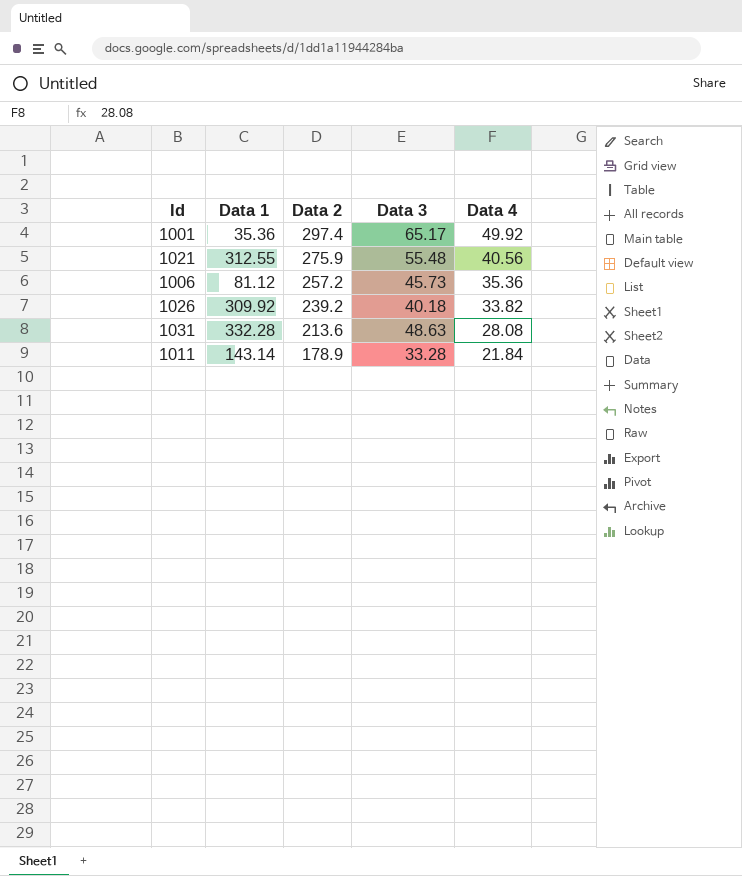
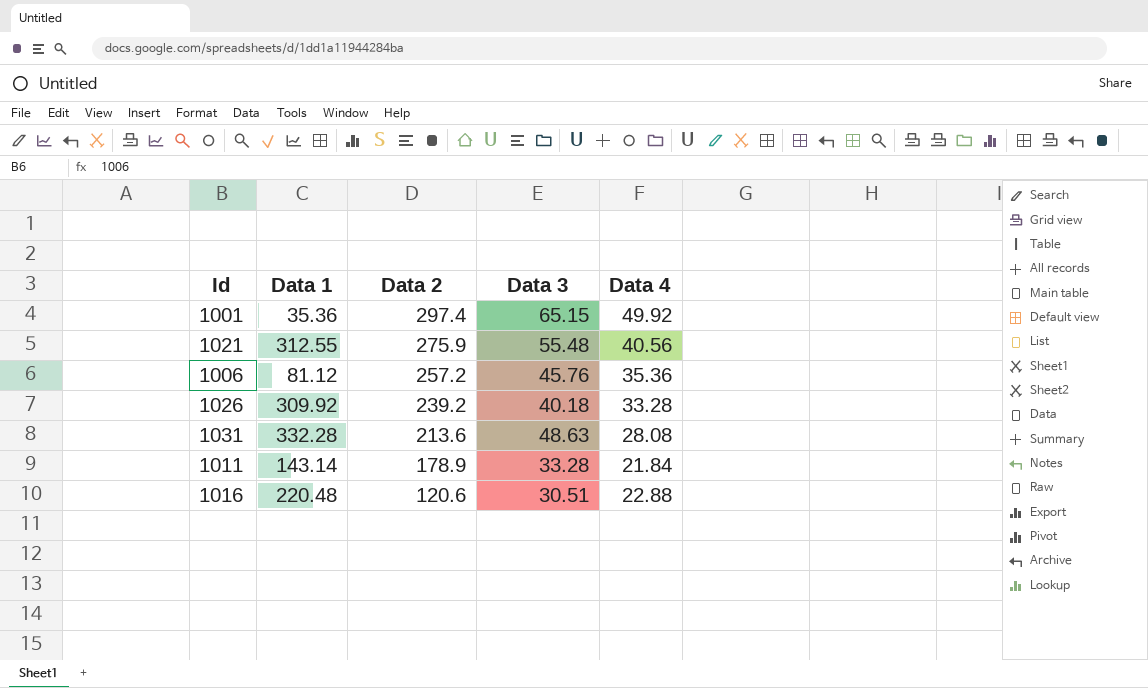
1001 | Data 3: 65.17 -> 65.15
1006 | Data 3: 45.73 -> 45.76
1026 | Data 4: 33.82 -> 33.28
row 1016: none -> 220.48 | 120.6 | 30.51 | 22.88

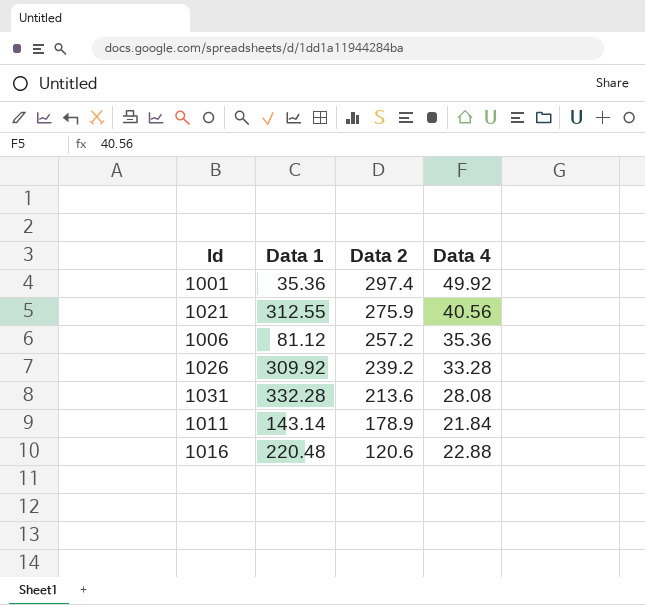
column Data 3 | position: 4 -> none

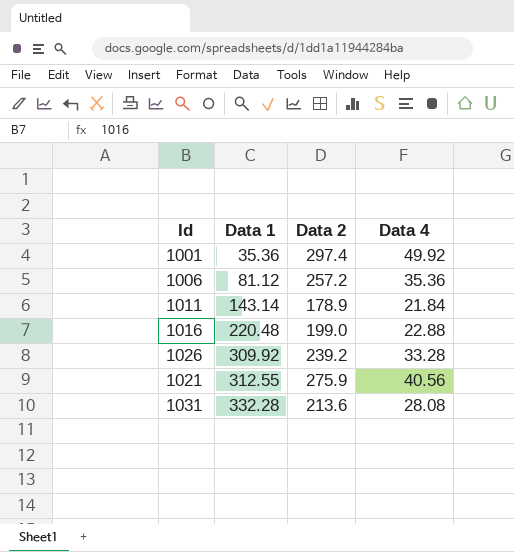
row order: Data 2 descending -> Data 1 ascending
1016 | Data 2: 120.6 -> 199.0

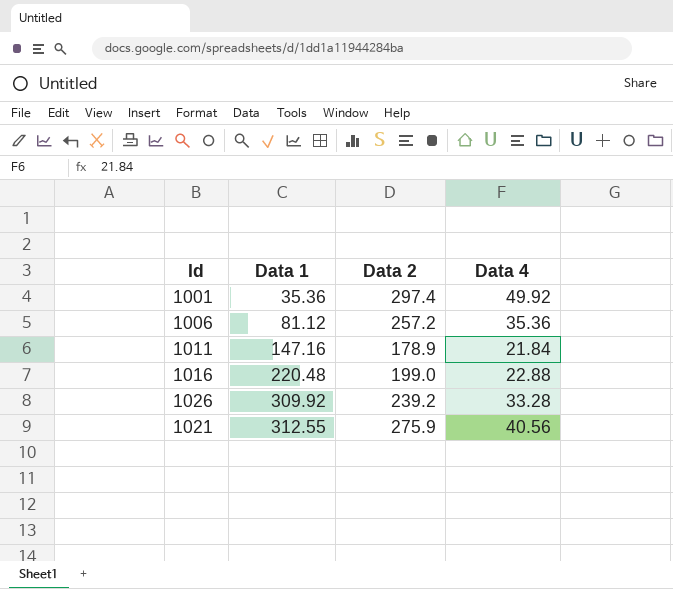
row 1031: 332.28 | 213.6 | 28.08 -> none
1011 | Data 1: 143.14 -> 147.16

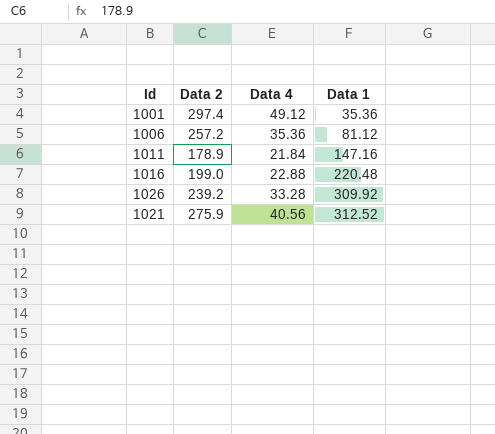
column Data 1 | position: 2 -> 4
1001 | Data 4: 49.92 -> 49.12
1021 | Data 1: 312.55 -> 312.52

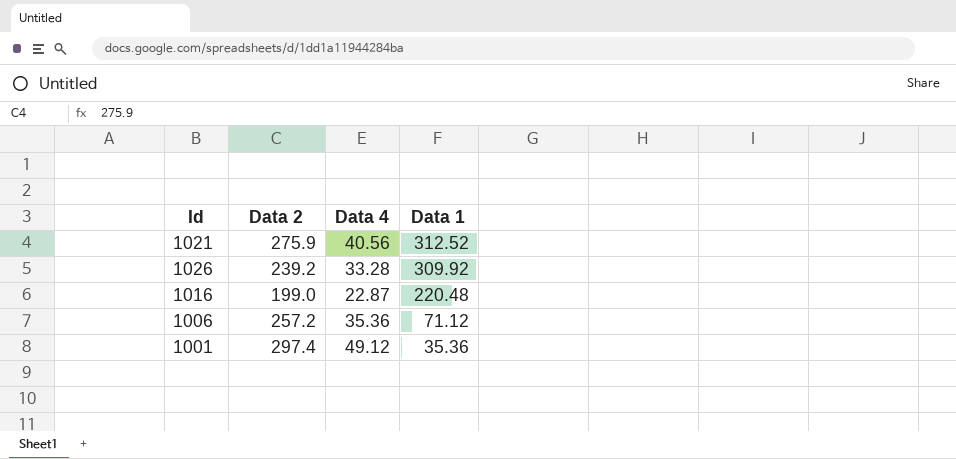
row order: Data 1 ascending -> Data 1 descending
row 1011: 178.9 | 21.84 | 147.16 -> none
1016 | Data 4: 22.88 -> 22.87
1006 | Data 1: 81.12 -> 71.12

